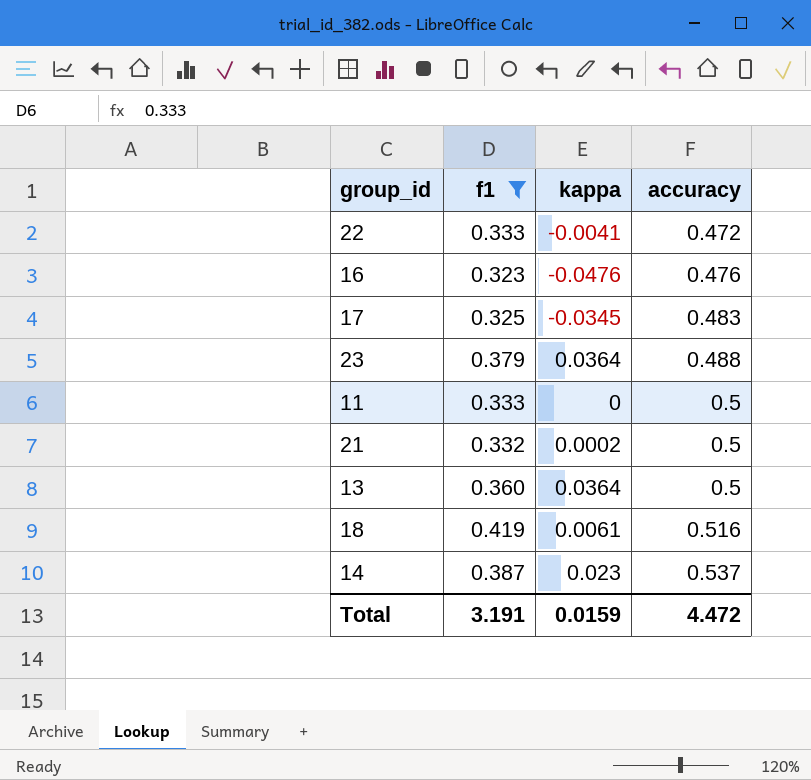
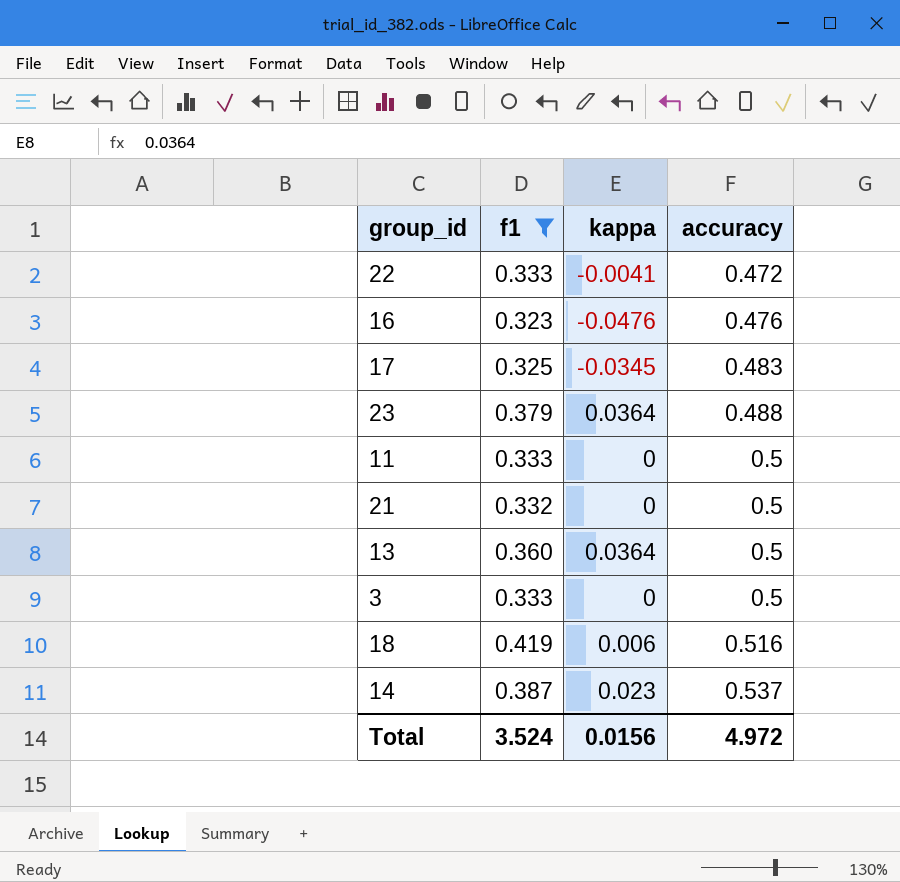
21 | kappa: 0.0002 -> 0
row 3: none -> 0.333 | 0 | 0.5
18 | kappa: 0.0061 -> 0.006
Total | f1: 3.191 -> 3.524
Total | kappa: 0.0159 -> 0.0156
Total | accuracy: 4.472 -> 4.972

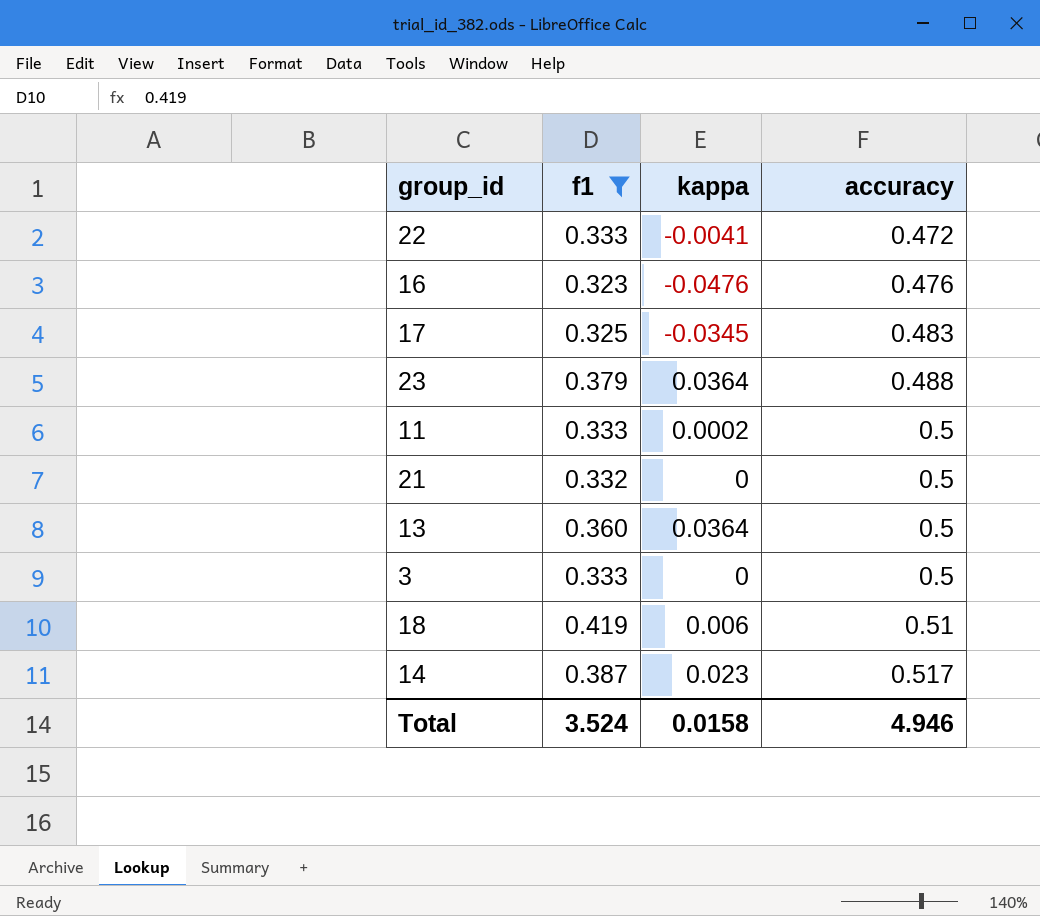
11 | kappa: 0 -> 0.0002
18 | accuracy: 0.516 -> 0.51
14 | accuracy: 0.537 -> 0.517
Total | kappa: 0.0156 -> 0.0158
Total | accuracy: 4.972 -> 4.946

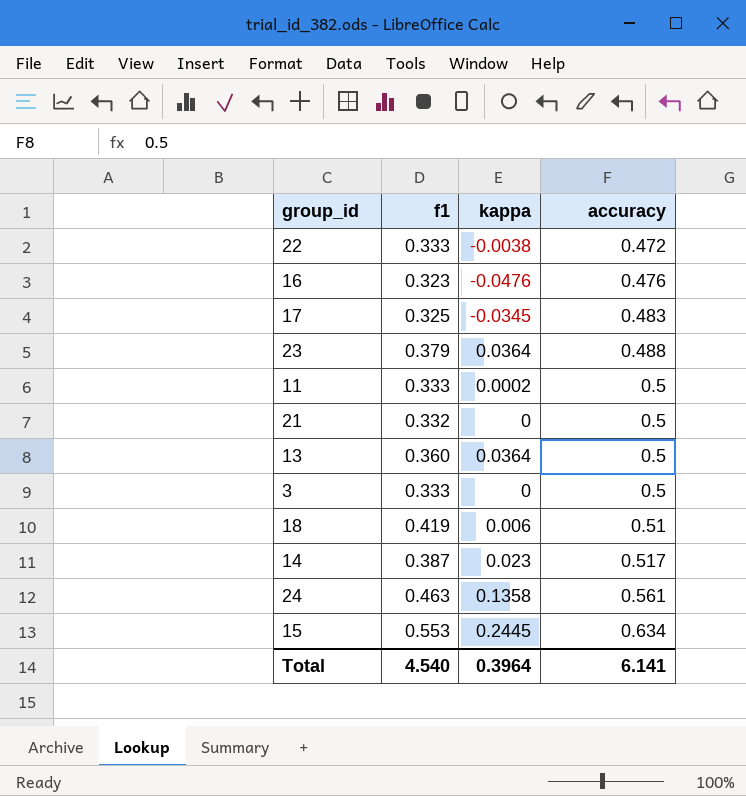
filter: f1 <= 0.419 -> none
22 | kappa: -0.0041 -> -0.0038
Total | f1: 3.524 -> 4.540
Total | kappa: 0.0158 -> 0.3964
Total | accuracy: 4.946 -> 6.141

